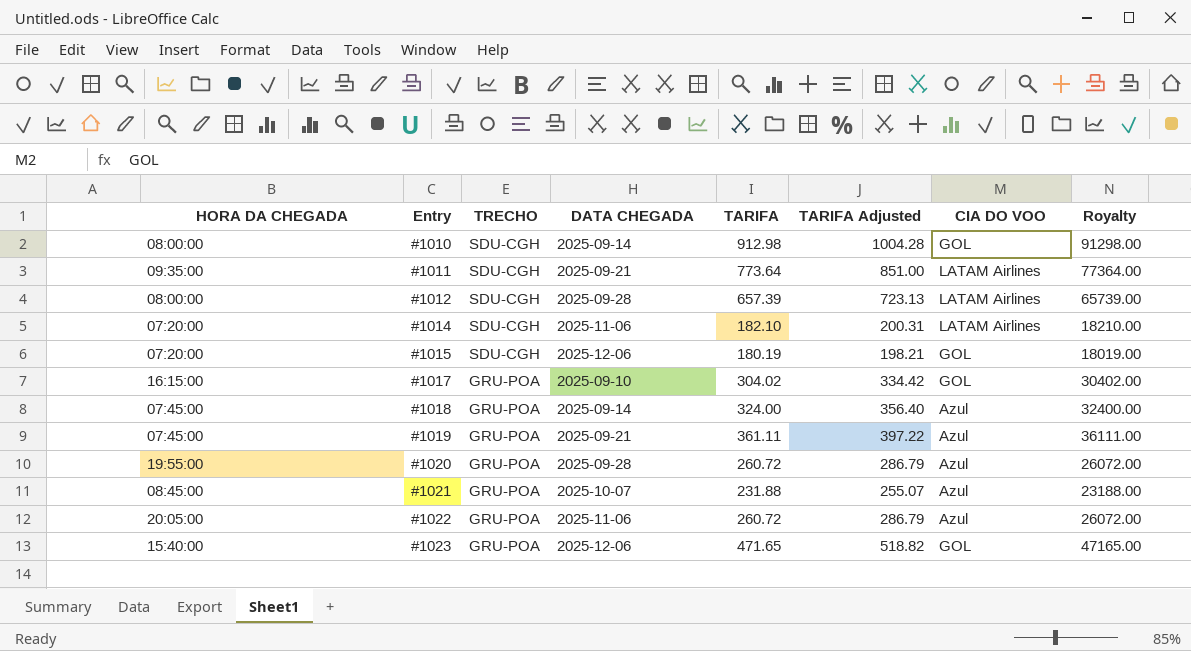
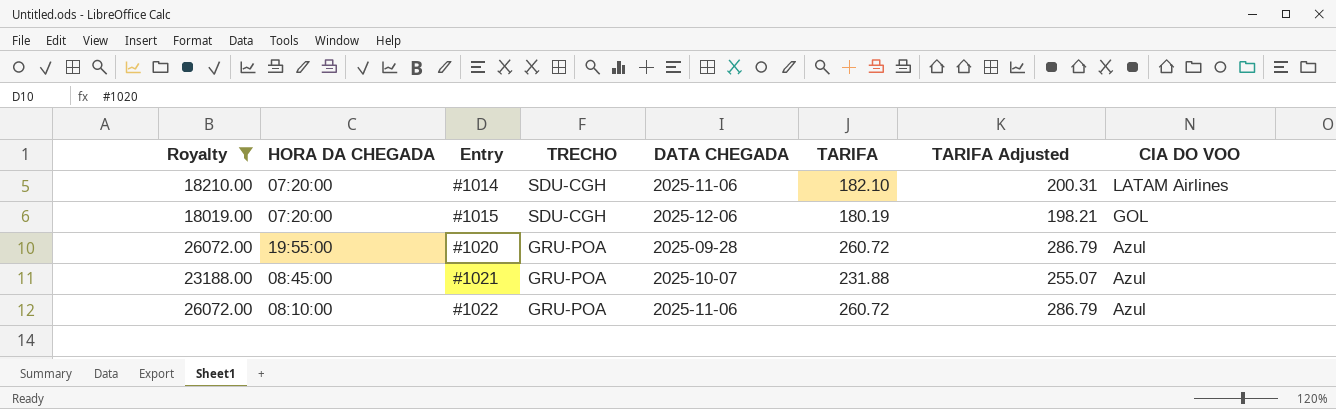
filter: none -> Royalty <= 26072.00
column Royalty | position: 8 -> 1
#1022 | HORA DA CHEGADA: 20:05:00 -> 08:10:00

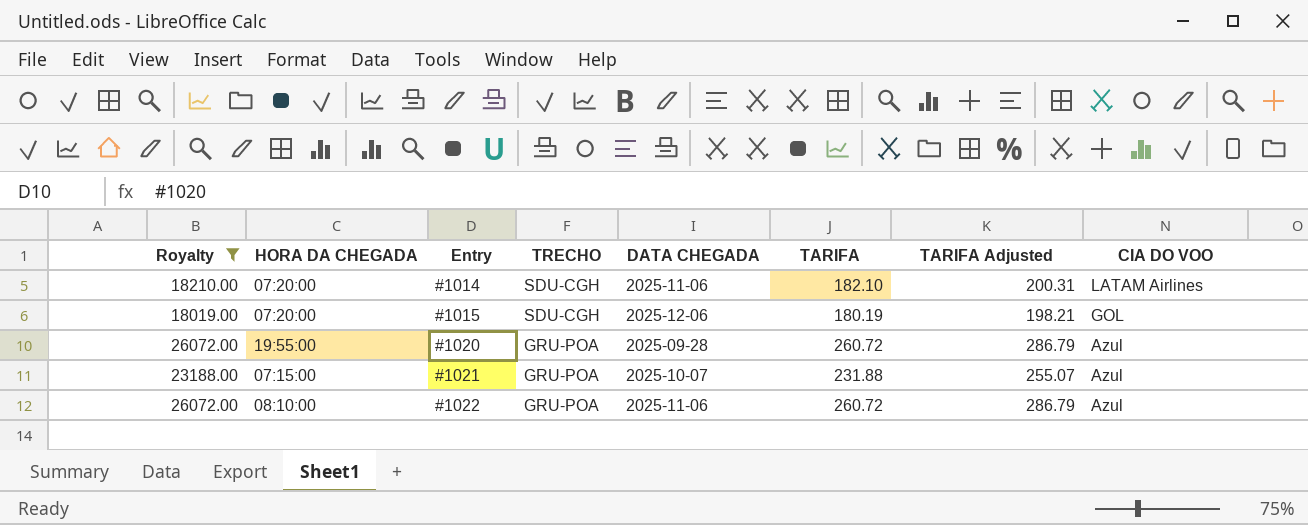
#1021 | HORA DA CHEGADA: 08:45:00 -> 07:15:00

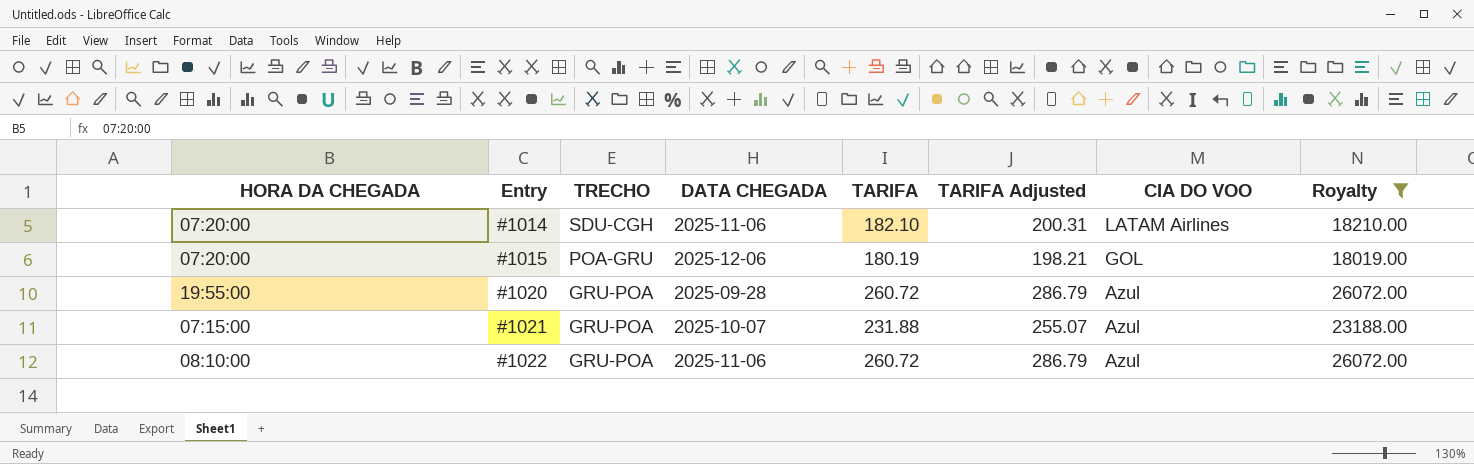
column Royalty | position: 1 -> 8
#1015 | TRECHO: SDU-CGH -> POA-GRU

